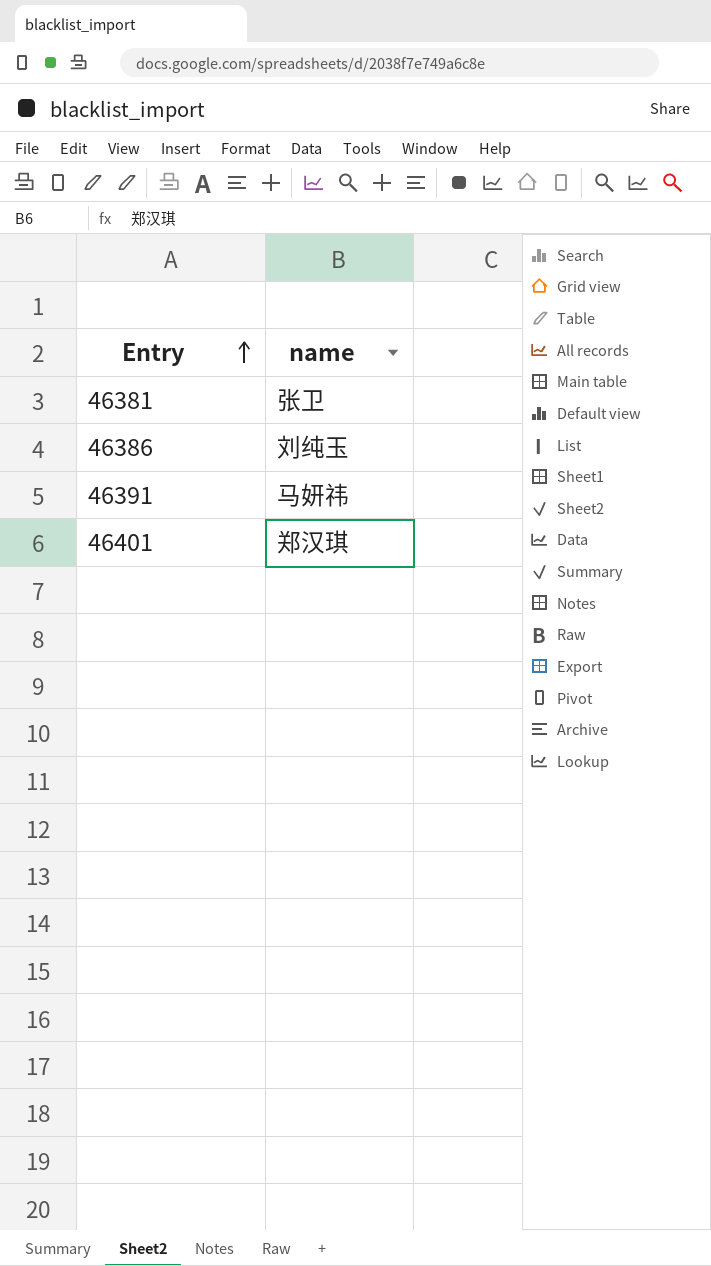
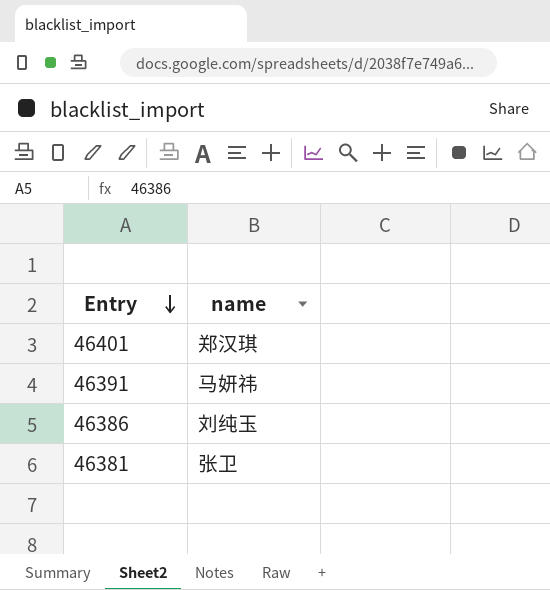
row order: Entry ascending -> Entry descending

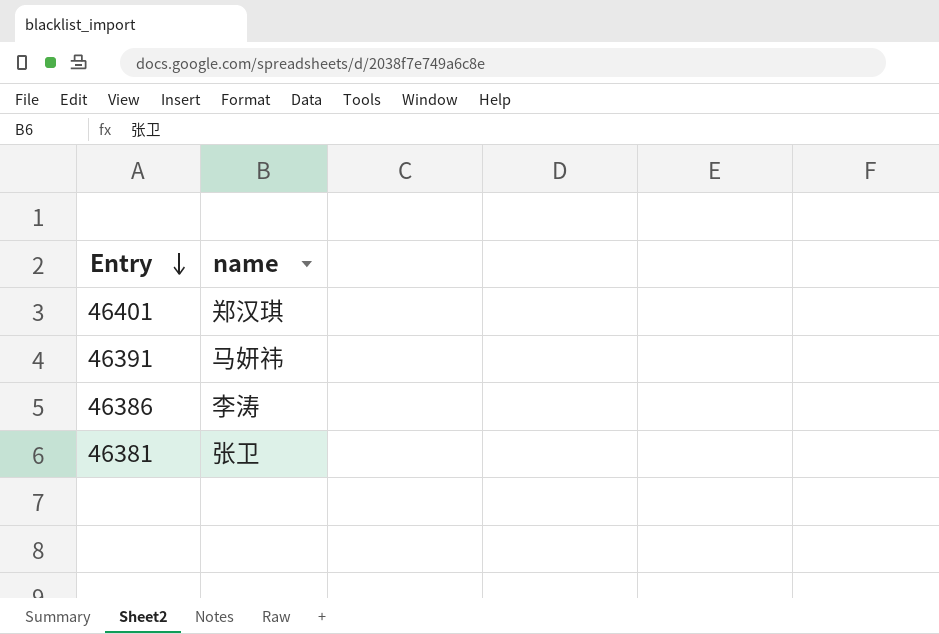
46386 | name: 刘纯玉 -> 李涛

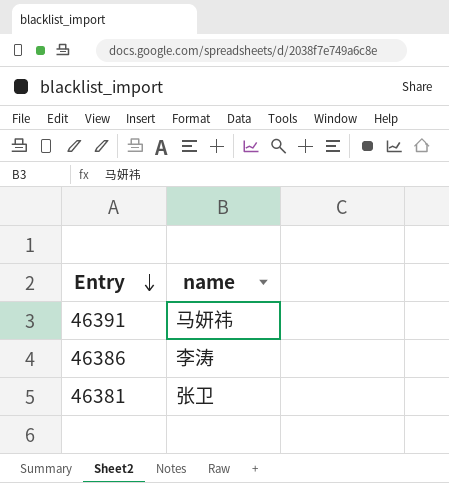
row 46401: 郑汉琪 -> none

